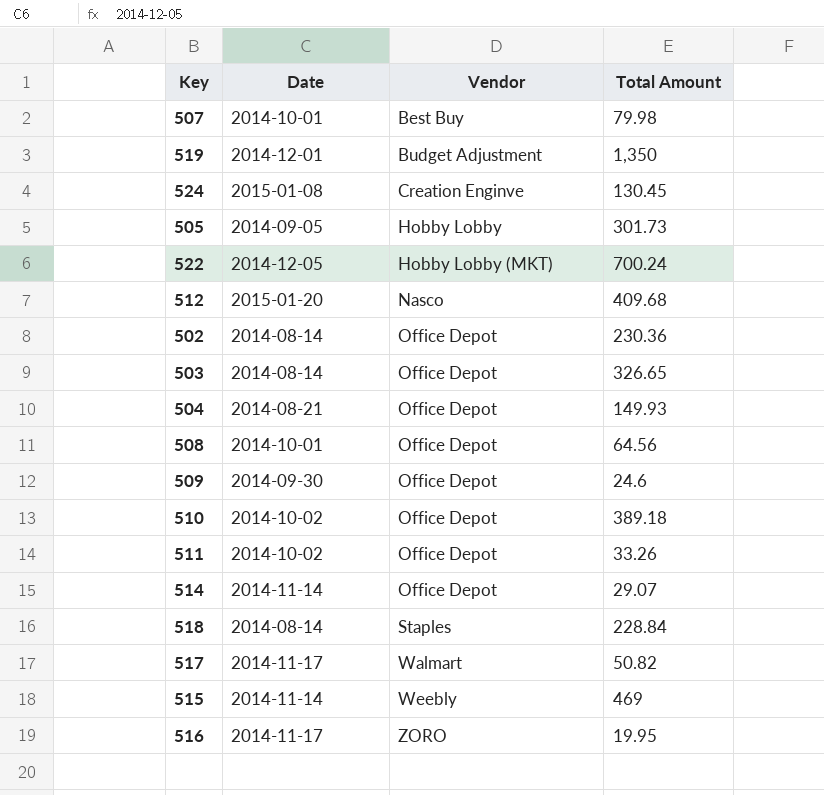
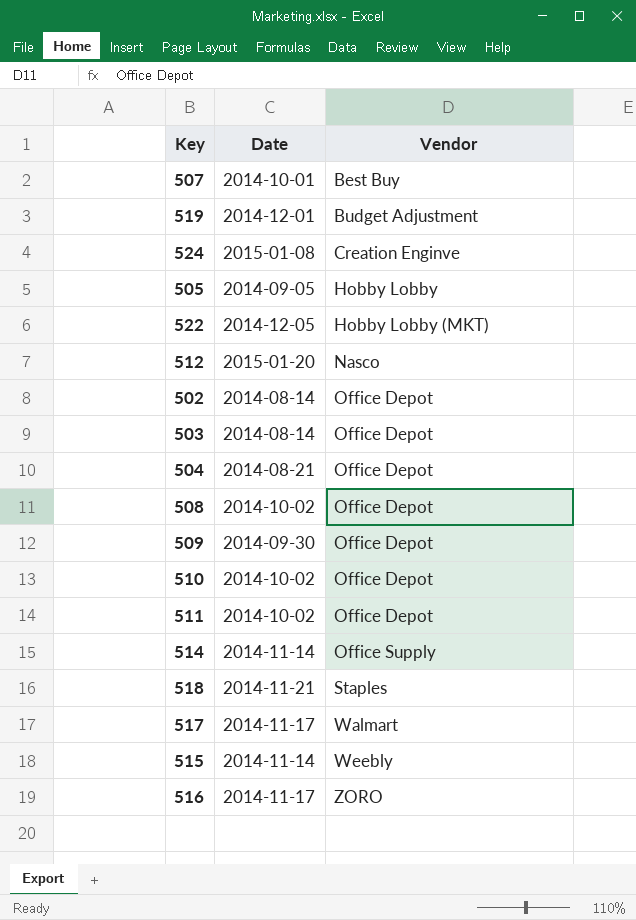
column Total Amount | position: 4 -> none
508 | Date: 2014-10-01 -> 2014-10-02
514 | Vendor: Office Depot -> Office Supply
518 | Date: 2014-08-14 -> 2014-11-21

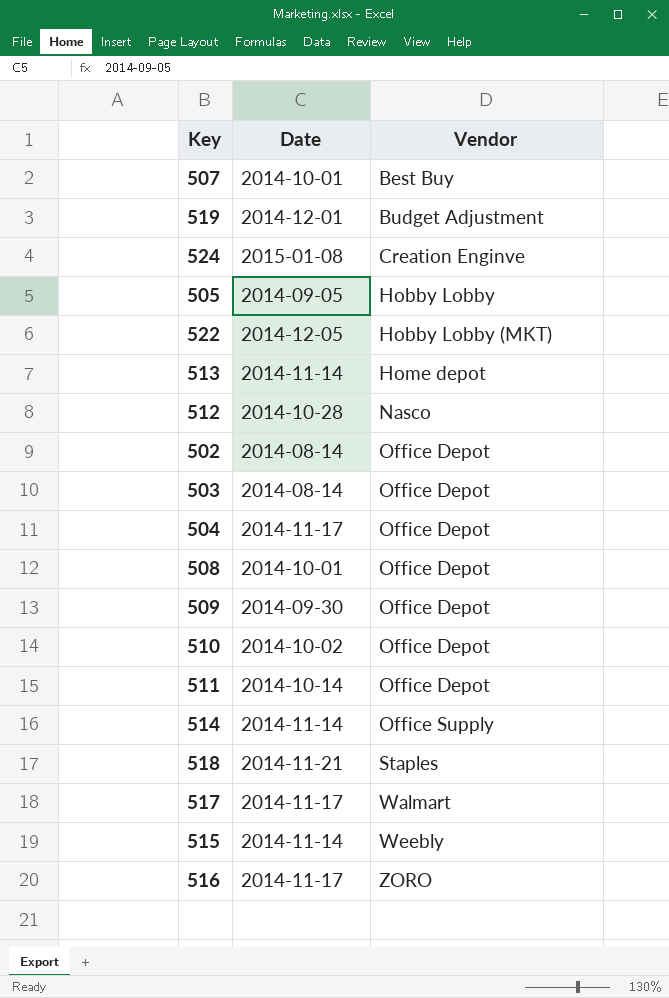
row 513: none -> 2014-11-14 | Home depot
512 | Date: 2015-01-20 -> 2014-10-28
504 | Date: 2014-08-21 -> 2014-11-17
508 | Date: 2014-10-02 -> 2014-10-01
511 | Date: 2014-10-02 -> 2014-10-14

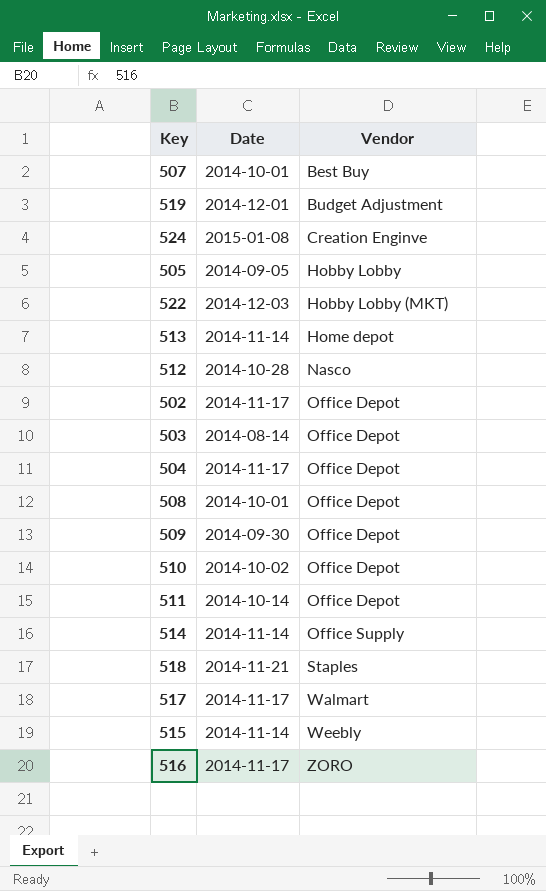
522 | Date: 2014-12-05 -> 2014-12-03
502 | Date: 2014-08-14 -> 2014-11-17

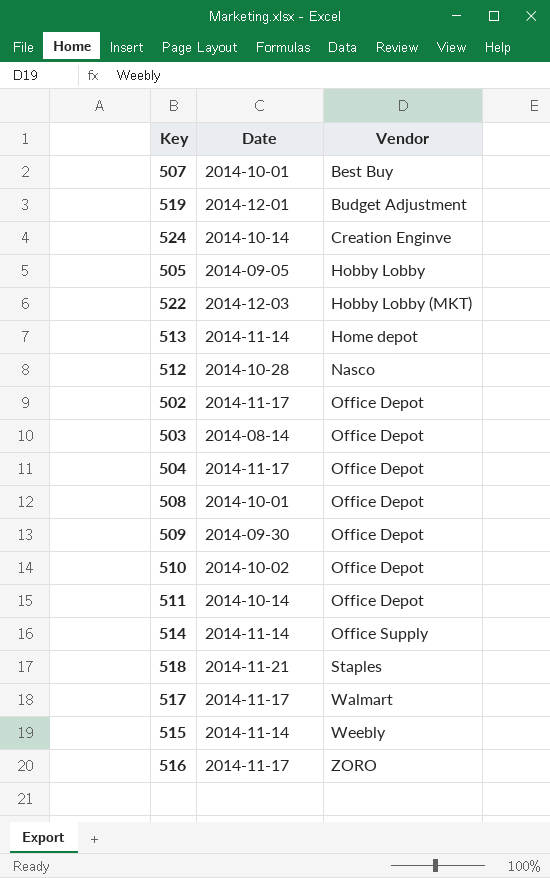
524 | Date: 2015-01-08 -> 2014-10-14

